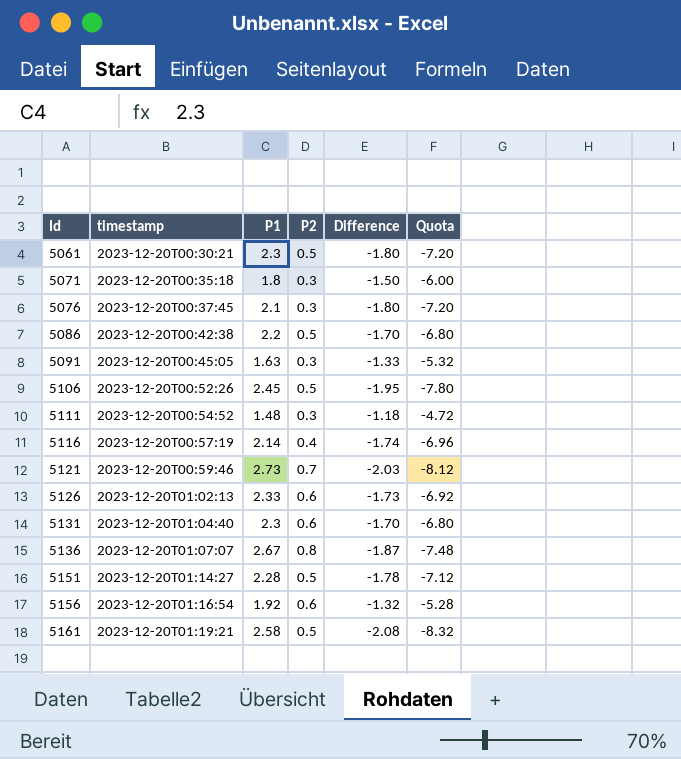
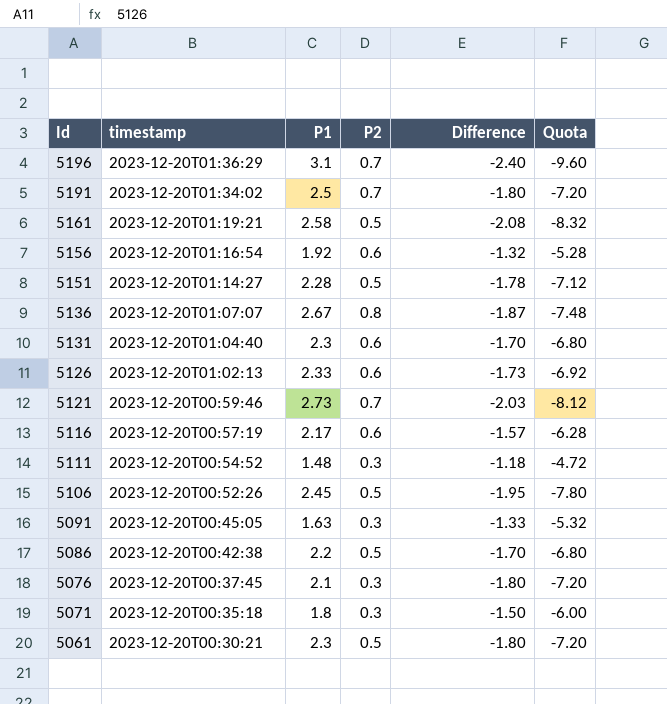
row order: Id ascending -> Id descending
row 5196: none -> 2023-12-20T01:36:29 | 3.1 | 0.7 | -2.40 | -9.60
row 5191: none -> 2023-12-20T01:34:02 | 2.5 | 0.7 | -1.80 | -7.20
5116 | P1: 2.14 -> 2.17
5116 | P2: 0.4 -> 0.6
5116 | Difference: -1.74 -> -1.57
5116 | Quota: -6.96 -> -6.28

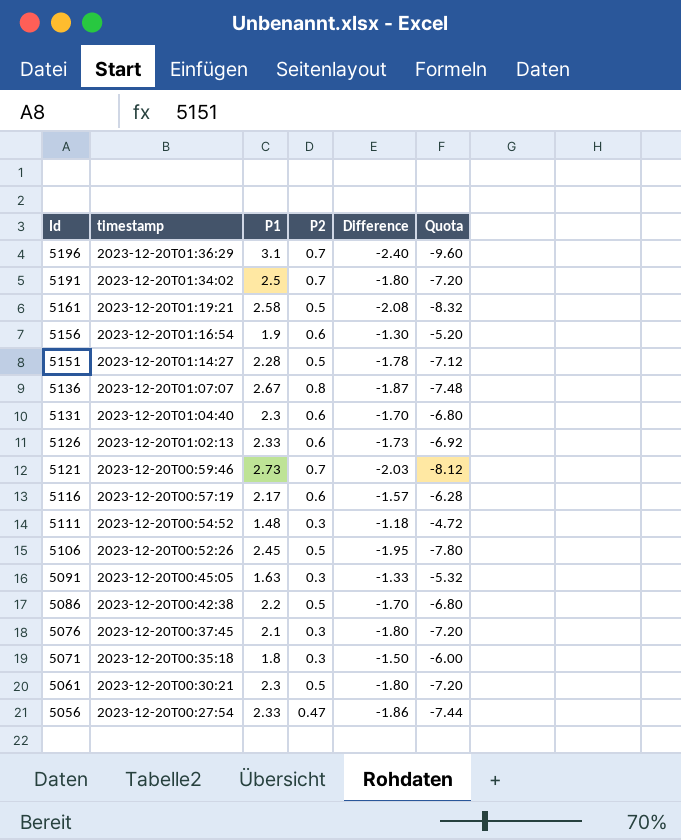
5156 | P1: 1.92 -> 1.9
5156 | Difference: -1.32 -> -1.30
5156 | Quota: -5.28 -> -5.20
row 5056: none -> 2023-12-20T00:27:54 | 2.33 | 0.47 | -1.86 | -7.44

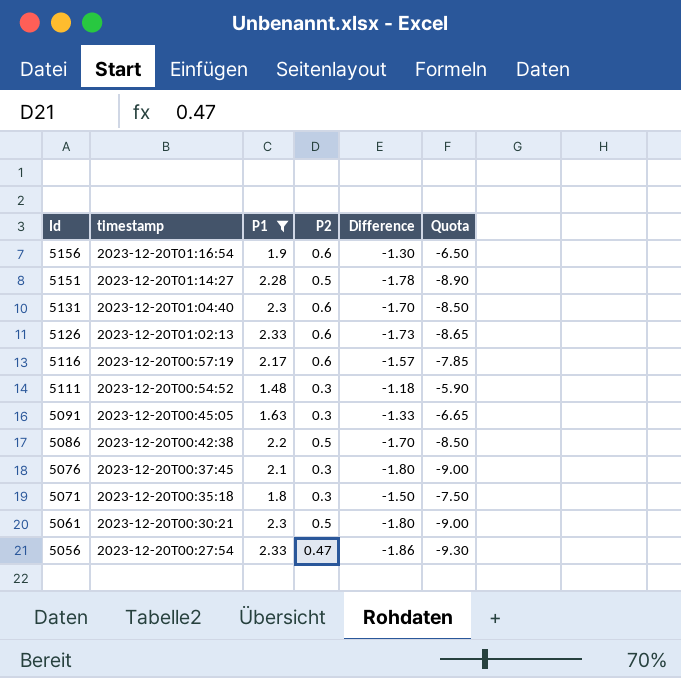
filter: none -> P1 <= 2.33
column Quota | formula: [Difference] * 4 -> [Difference] * 5

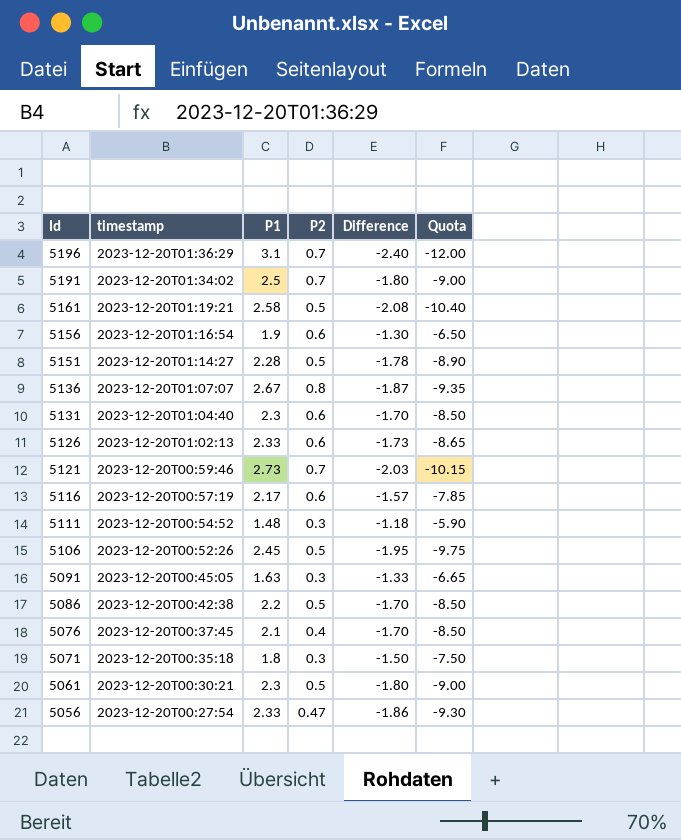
filter: P1 <= 2.33 -> none
5076 | P2: 0.3 -> 0.4
5076 | Difference: -1.80 -> -1.70
5076 | Quota: -9.00 -> -8.50

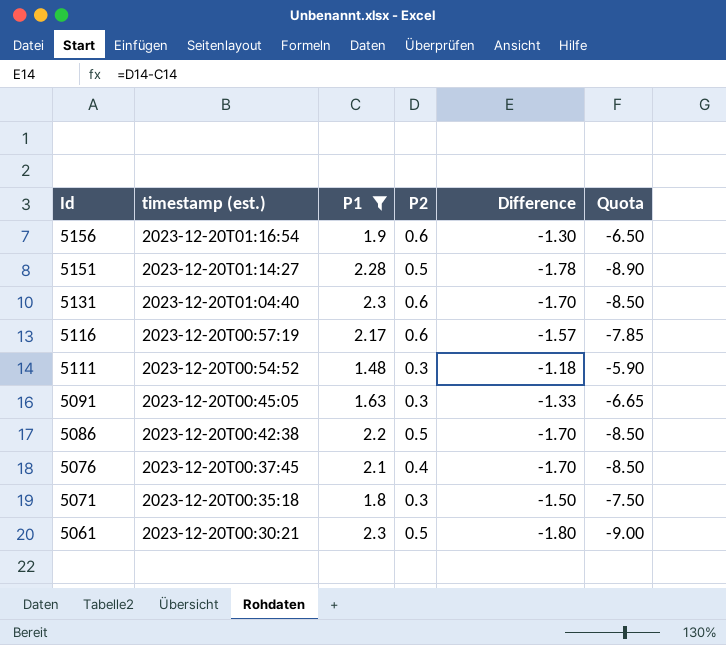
filter: none -> P1 <= 2.3
column name: timestamp -> timestamp (est.)

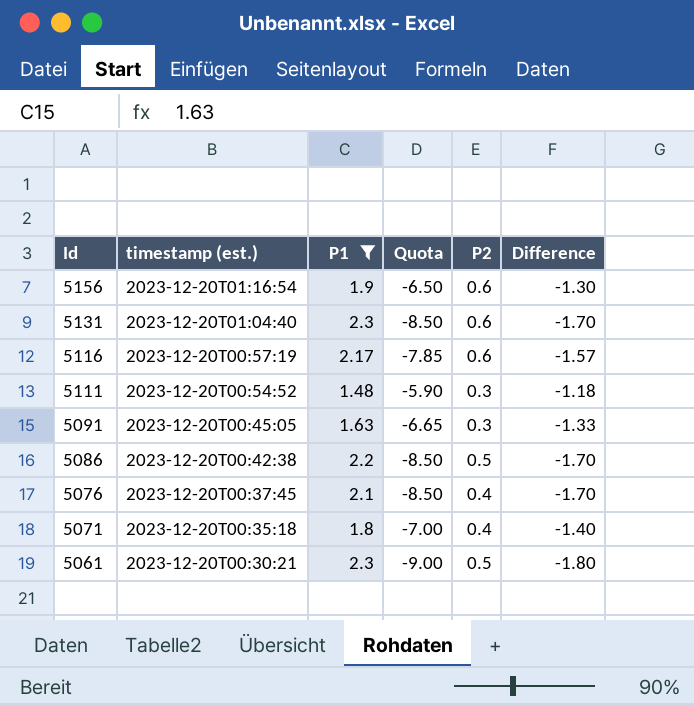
column Quota | position: 6 -> 4
row 5151: 2023-12-20T01:14:27 | 2.28 | 0.5 | -1.78 | -8.90 -> none
5071 | Quota: -7.50 -> -7.00
5071 | P2: 0.3 -> 0.4
5071 | Difference: -1.50 -> -1.40

